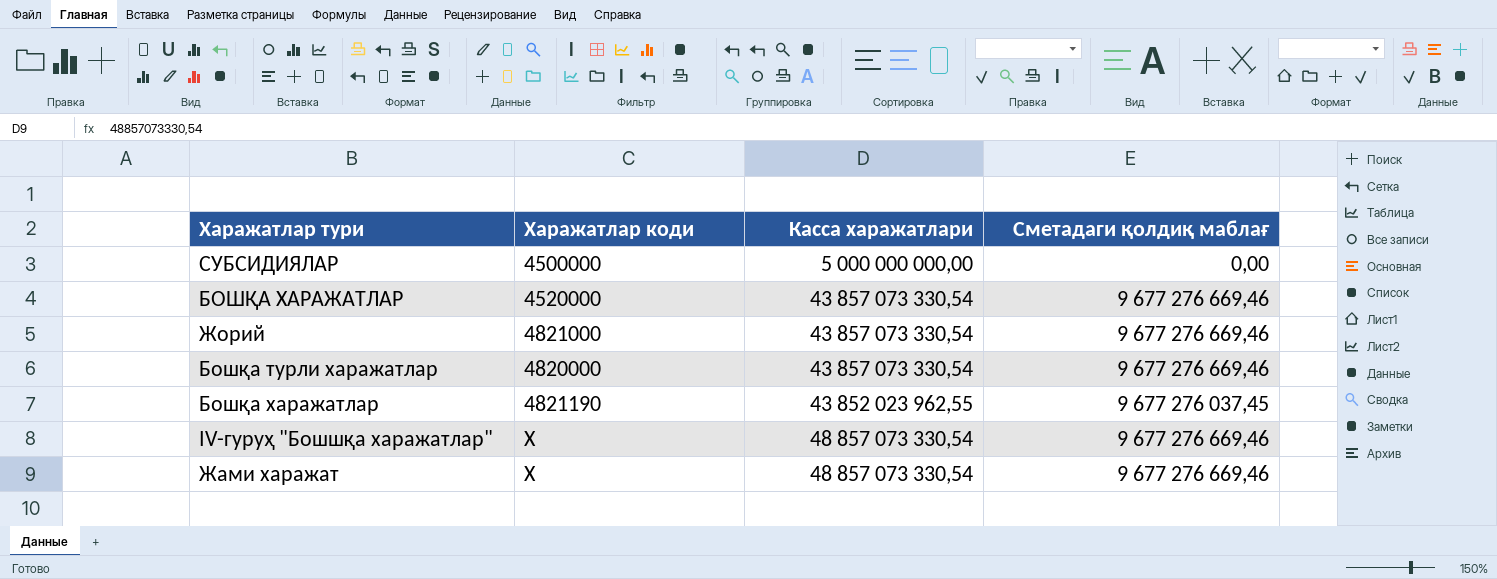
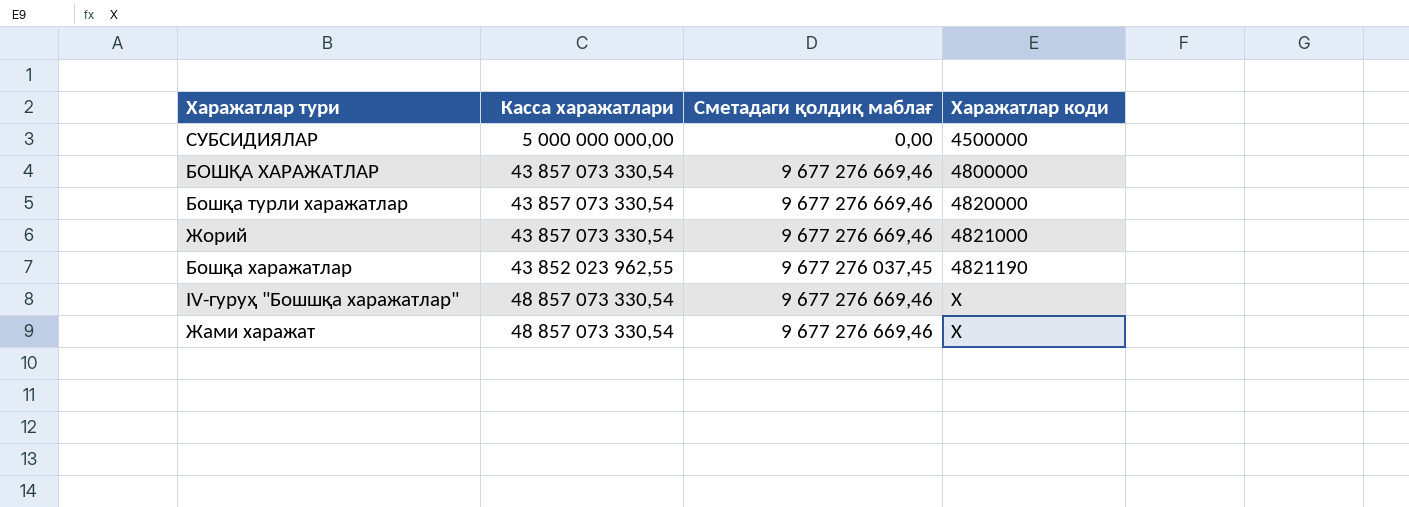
row order: none -> Харажатлар коди ascending
column Харажатлар коди | position: 2 -> 4
БОШҚА ХАРАЖАТЛАР | Харажатлар коди: 4520000 -> 4800000

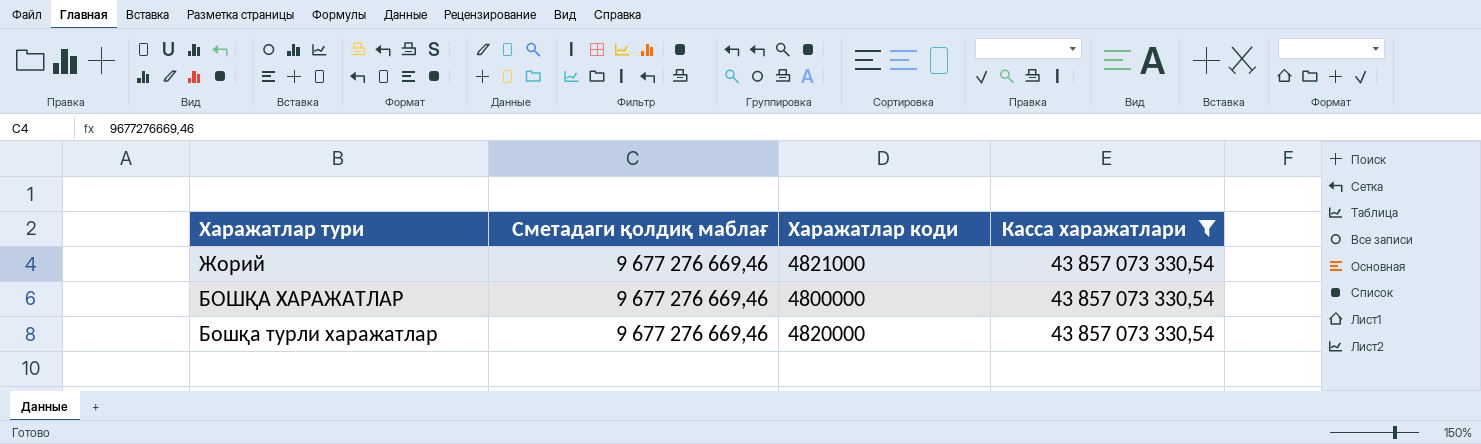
filter: none -> Касса харажатлари = 43 857 073 330,54
row order: Харажатлар коди ascending -> Харажатлар тури descending
column Касса харажатлари | position: 2 -> 4

